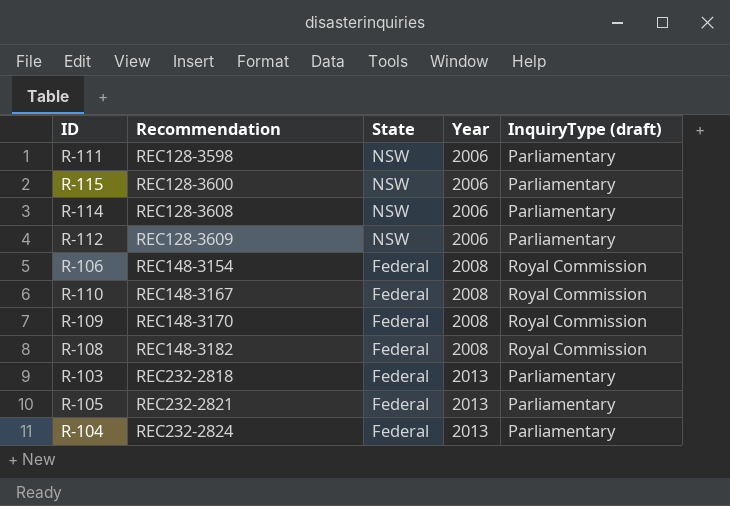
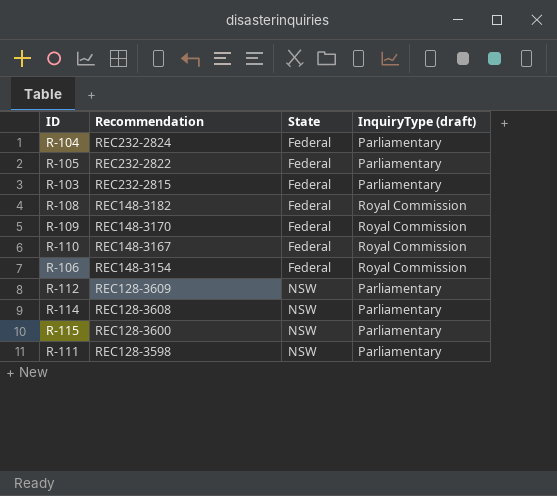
row order: Recommendation ascending -> Recommendation descending
column Year | position: 4 -> none
R-105 | Recommendation: REC232-2821 -> REC232-2822
R-103 | Recommendation: REC232-2818 -> REC232-2815

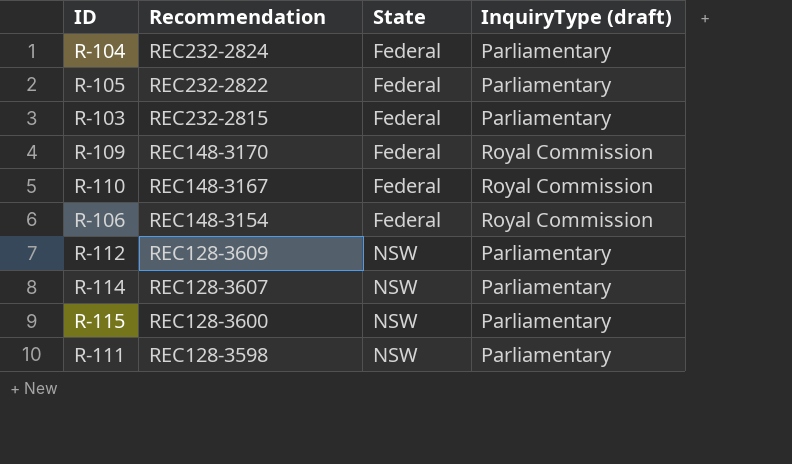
row R-108: REC148-3182 | Federal | Royal Commission -> none
R-114 | Recommendation: REC128-3608 -> REC128-3607

